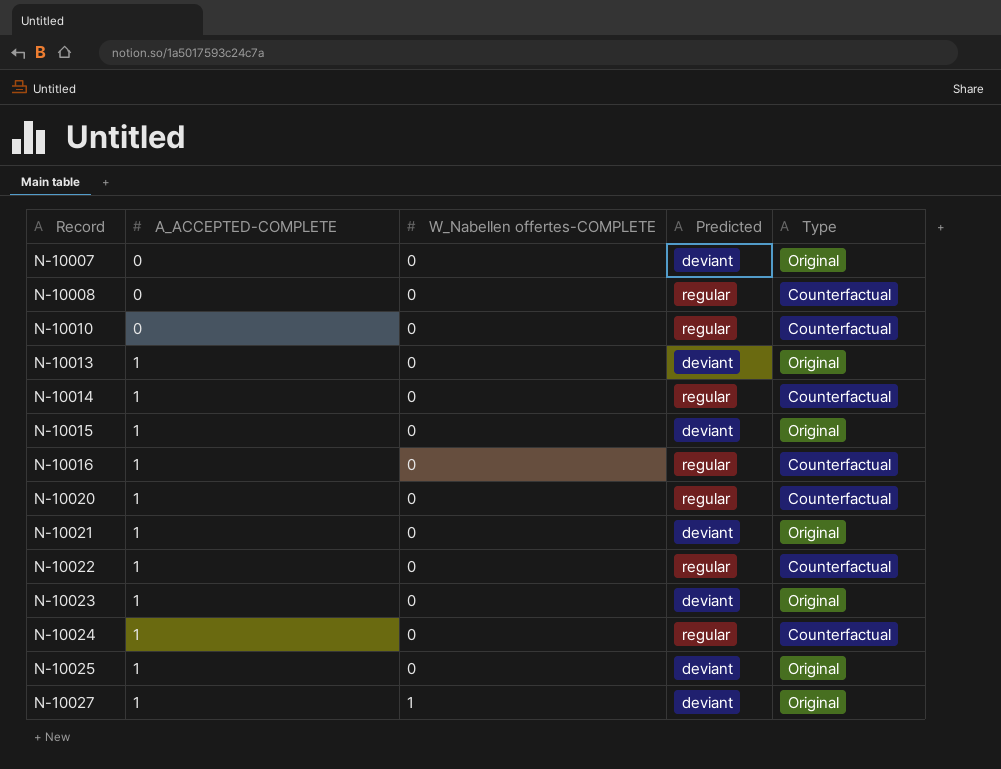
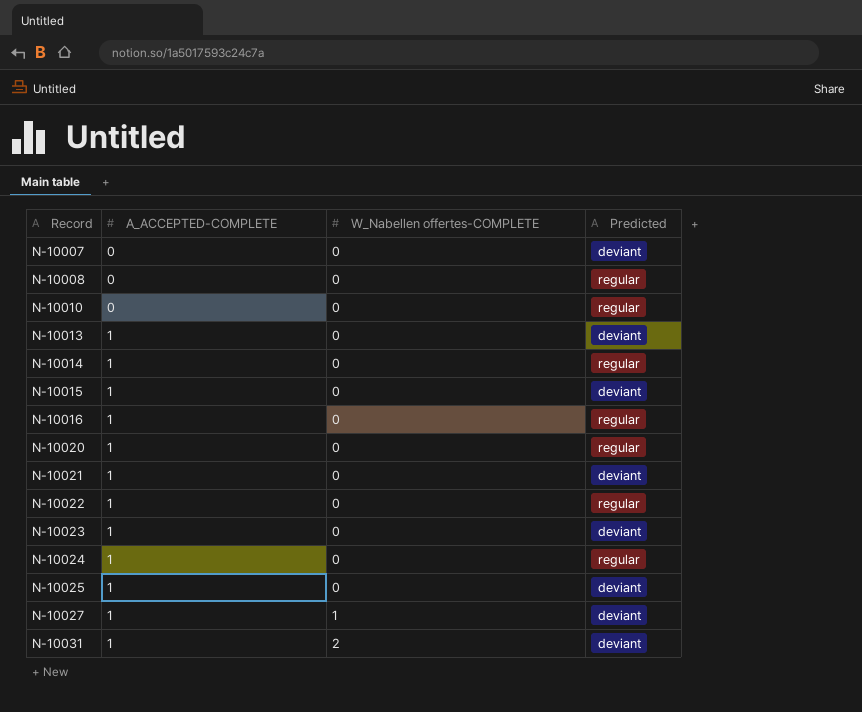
column Type | position: 5 -> none
row N-10031: none -> 1 | 2 | deviant

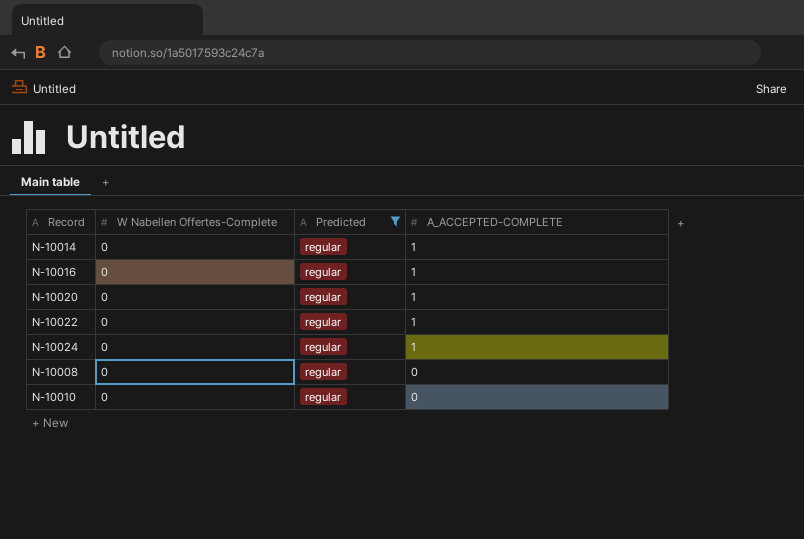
filter: none -> Predicted = regular
row order: Record ascending -> A_ACCEPTED-COMPLETE descending
column name: W_Nabellen offertes-COMPLETE -> W Nabellen Offertes-Complete
column A_ACCEPTED-COMPLETE | position: 2 -> 4

